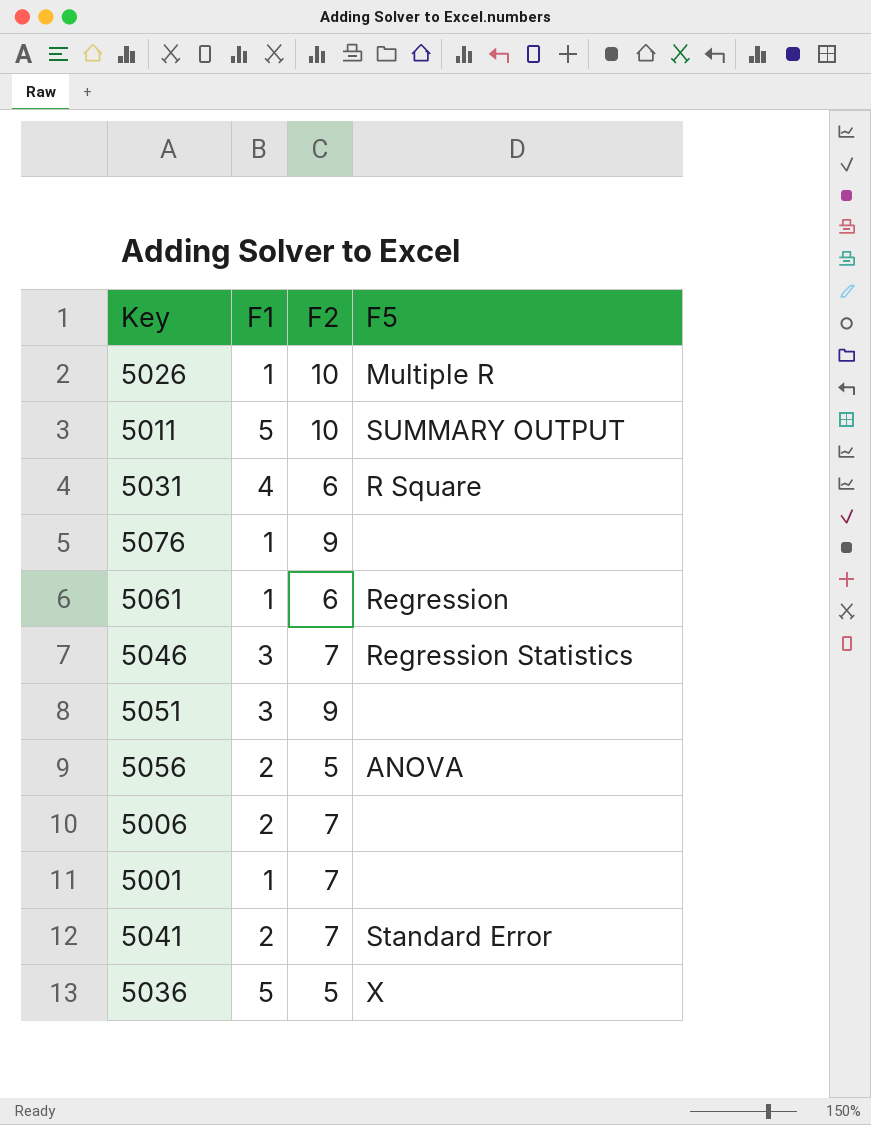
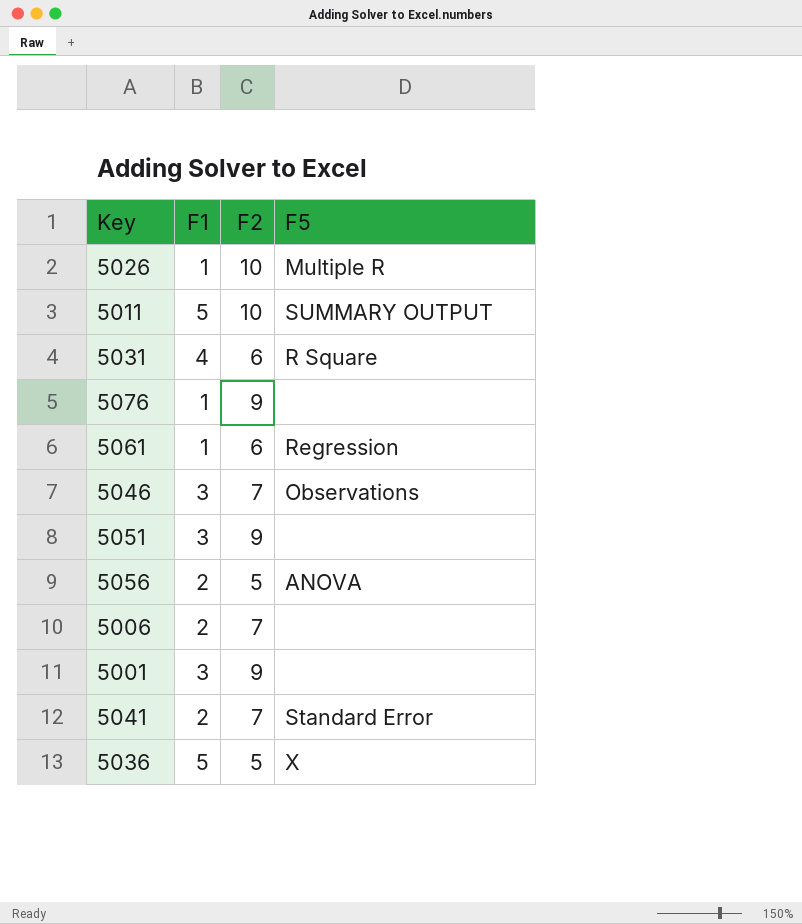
5046 | F5: Regression Statistics -> Observations
5001 | F1: 1 -> 3
5001 | F2: 7 -> 9

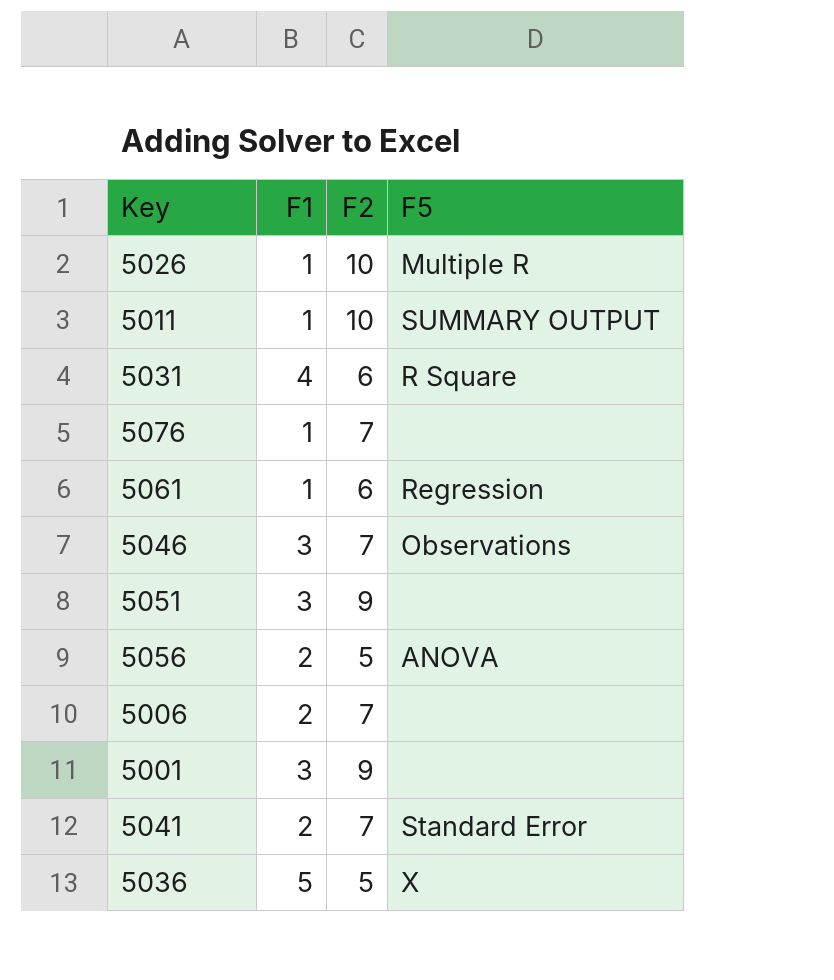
5011 | F1: 5 -> 1
5076 | F2: 9 -> 7

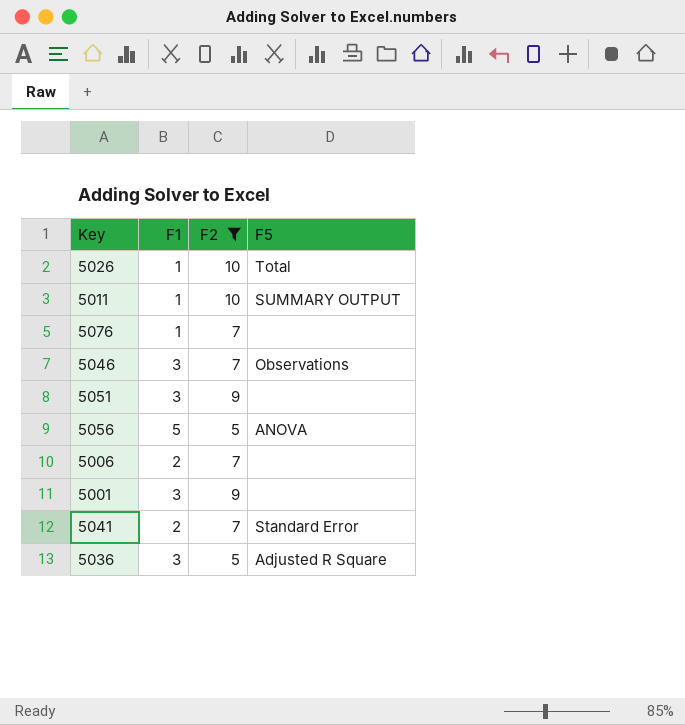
filter: none -> F2 != 6
5026 | F5: Multiple R -> Total
5056 | F1: 2 -> 5
5036 | F1: 5 -> 3
5036 | F5: X -> Adjusted R Square

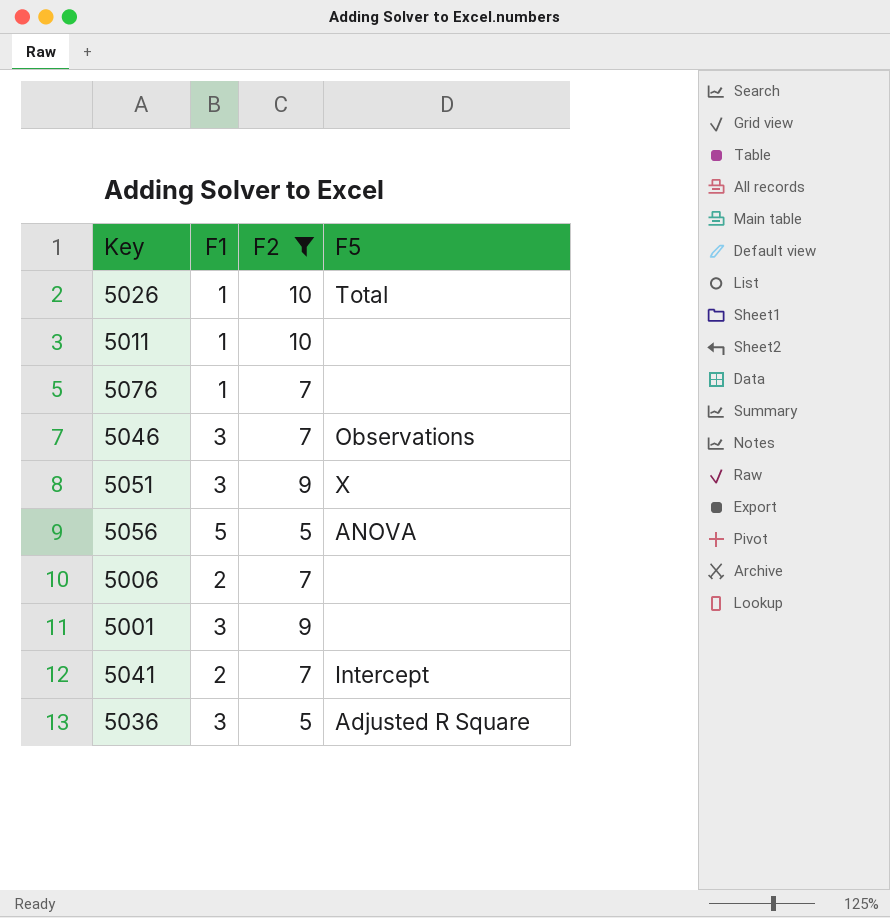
5011 | F5: SUMMARY OUTPUT -> none
5051 | F5: none -> X
5041 | F5: Standard Error -> Intercept

